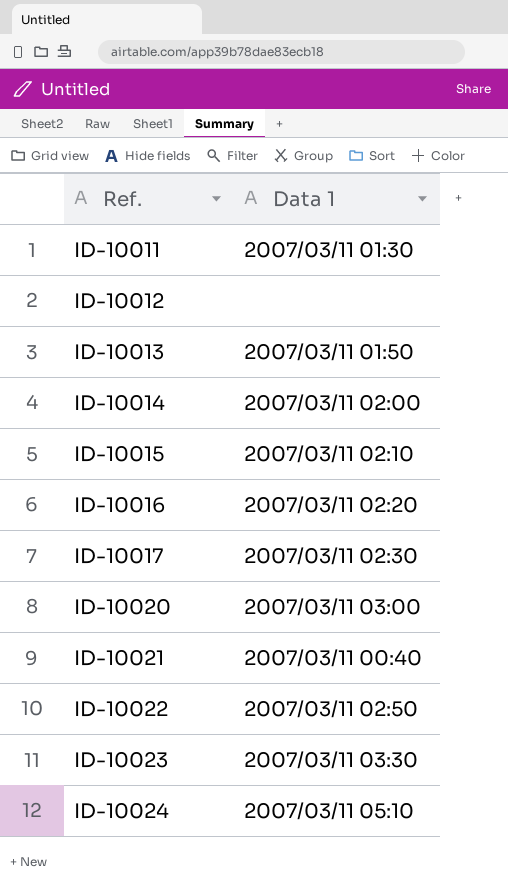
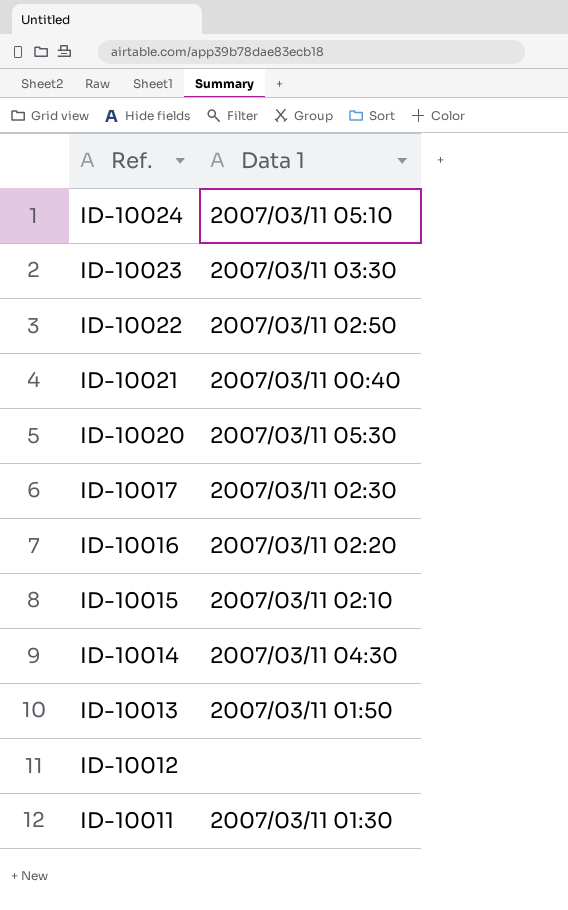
row order: Ref. ascending -> Ref. descending
ID-10020 | Data 1: 2007/03/11 03:00 -> 2007/03/11 05:30
ID-10014 | Data 1: 2007/03/11 02:00 -> 2007/03/11 04:30

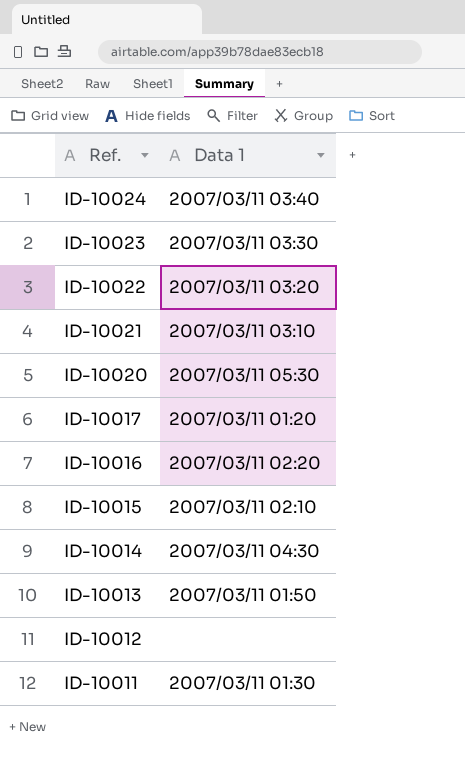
ID-10024 | Data 1: 2007/03/11 05:10 -> 2007/03/11 03:40
ID-10022 | Data 1: 2007/03/11 02:50 -> 2007/03/11 03:20
ID-10021 | Data 1: 2007/03/11 00:40 -> 2007/03/11 03:10
ID-10017 | Data 1: 2007/03/11 02:30 -> 2007/03/11 01:20

